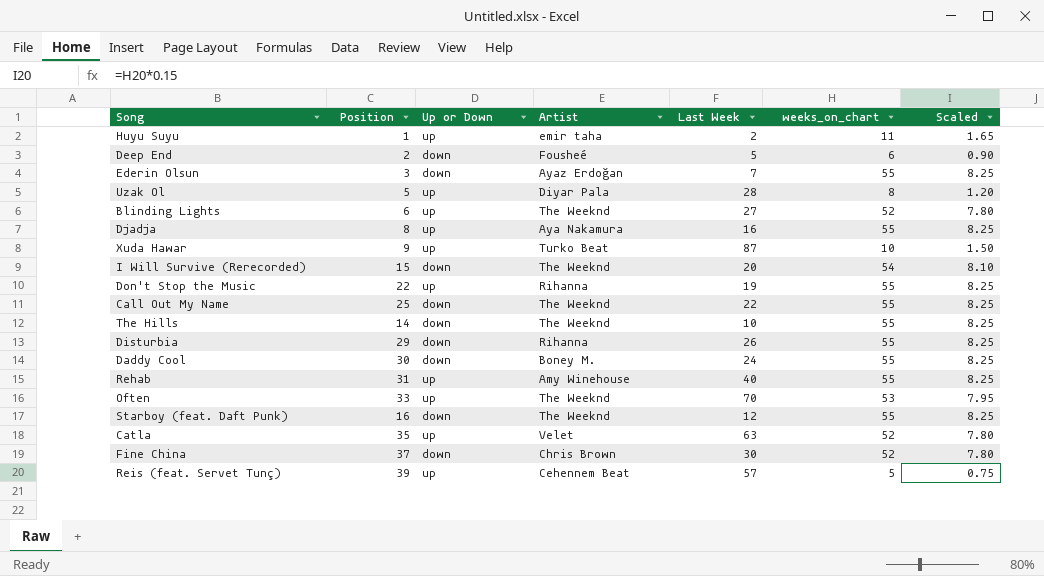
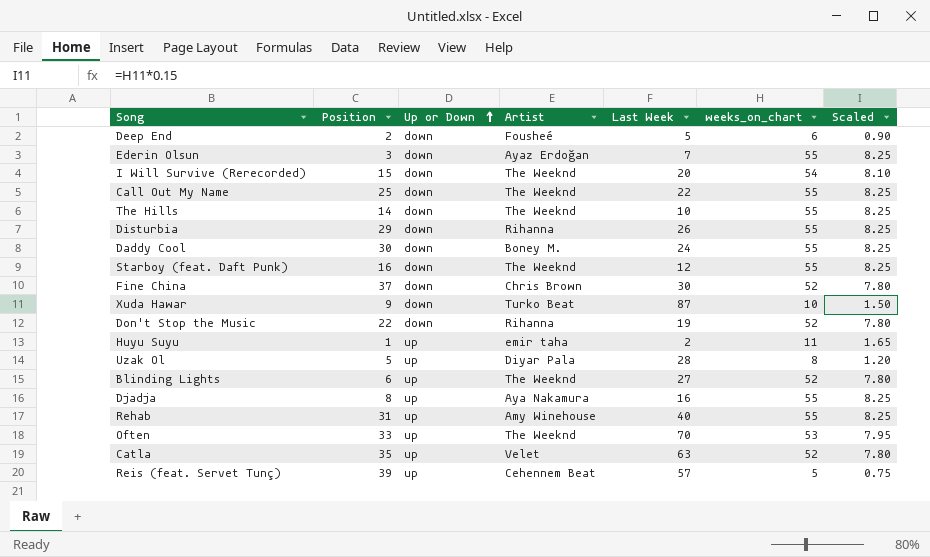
row order: none -> Up or Down ascending
Xuda Hawar | Up or Down: up -> down
Don't Stop the Music | Up or Down: up -> down
Don't Stop the Music | weeks_on_chart: 55 -> 52
Don't Stop the Music | Scaled: 8.25 -> 7.80

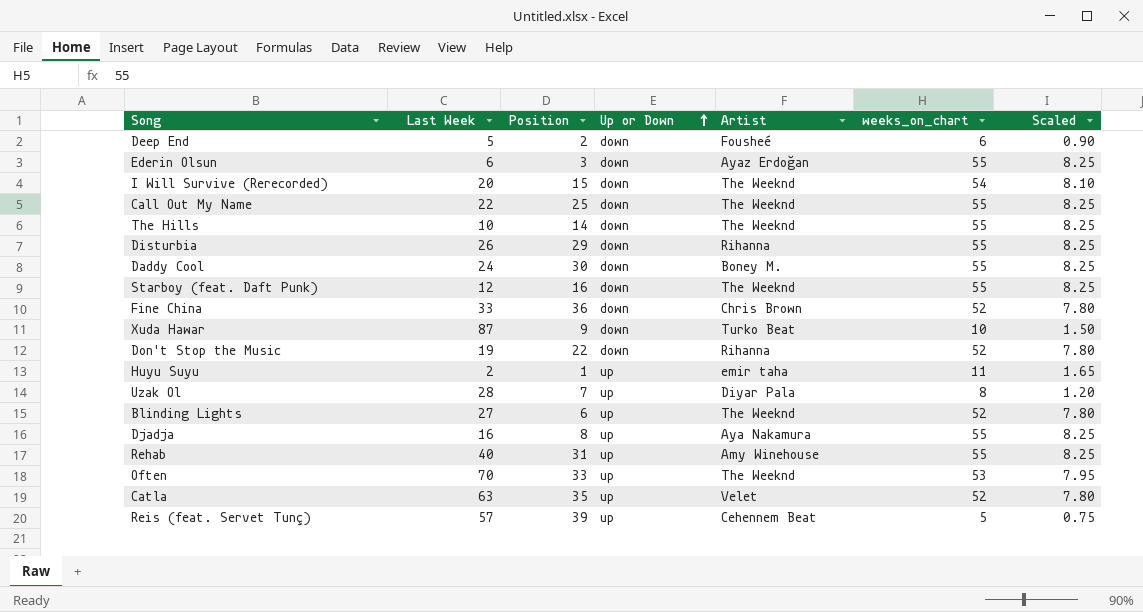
column Last Week | position: 5 -> 2
Ederin Olsun | Last Week: 7 -> 6
Fine China | Last Week: 30 -> 33
Fine China | Position: 37 -> 36
Uzak Ol | Position: 5 -> 7

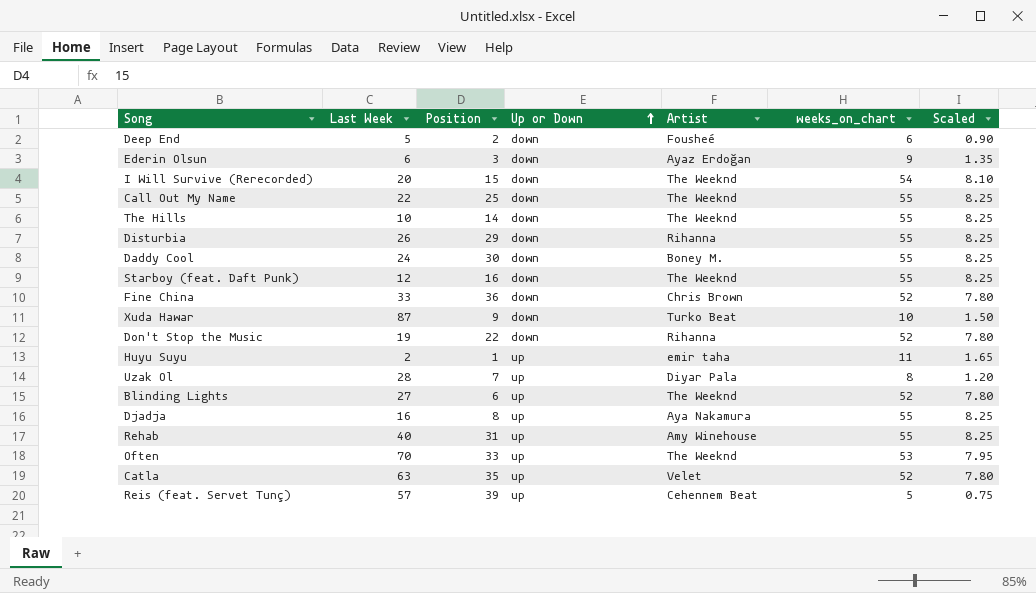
Ederin Olsun | weeks_on_chart: 55 -> 9
Ederin Olsun | Scaled: 8.25 -> 1.35

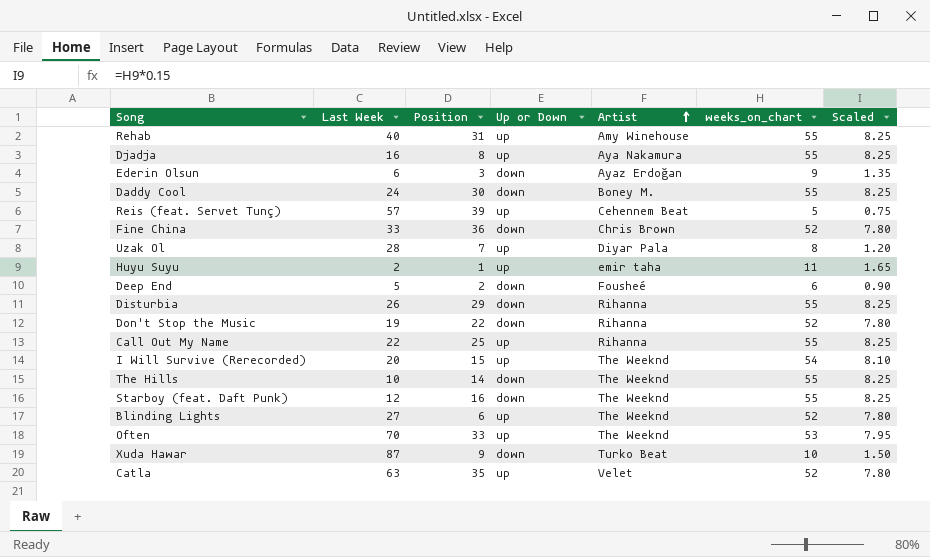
row order: Up or Down ascending -> Artist ascending
Call Out My Name | Up or Down: down -> up
Call Out My Name | Artist: The Weeknd -> Rihanna
I Will Survive (Rerecorded) | Up or Down: down -> up

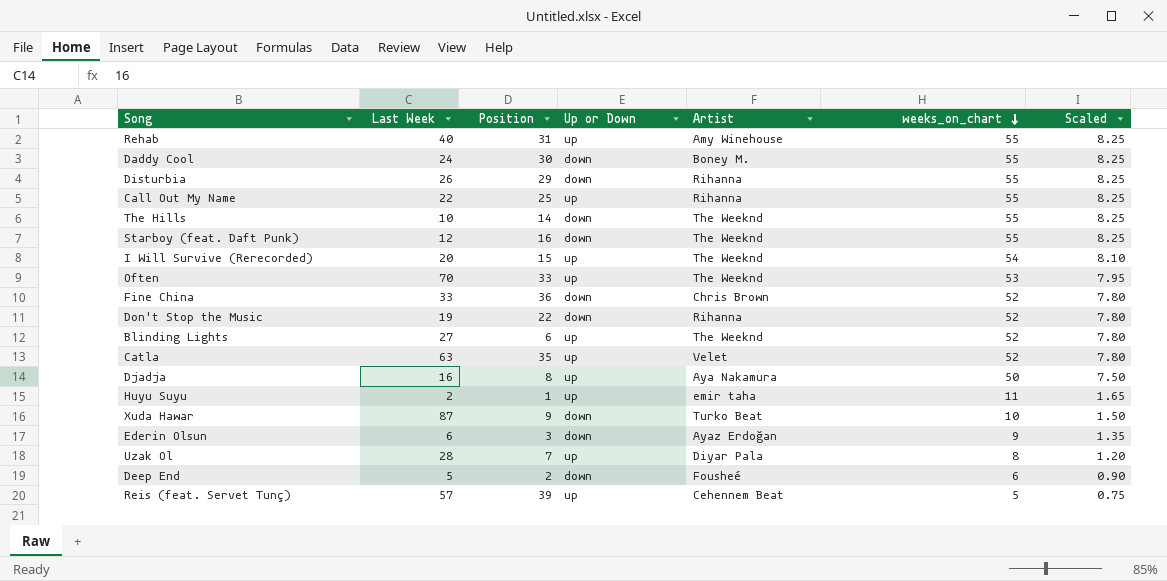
row order: Artist ascending -> weeks_on_chart descending
Djadja | weeks_on_chart: 55 -> 50
Djadja | Scaled: 8.25 -> 7.50

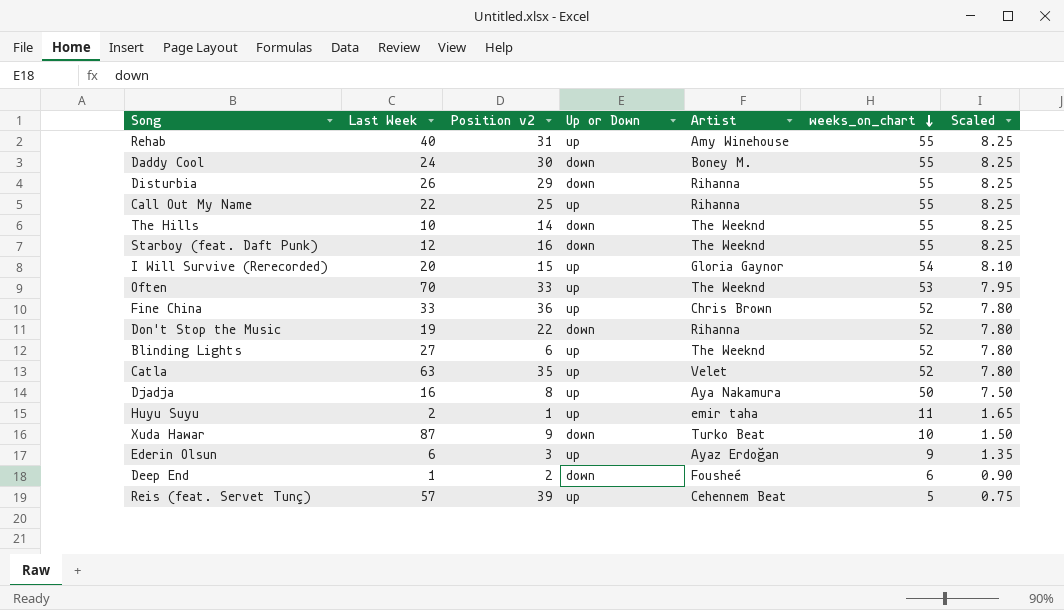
column name: Position -> Position v2
row Uzak Ol: 28 | 7 | up | Diyar Pala | 8 | 1.20 -> none
I Will Survive (Rerecorded) | Artist: The Weeknd -> Gloria Gaynor
Fine China | Up or Down: down -> up
Ederin Olsun | Up or Down: down -> up
Deep End | Last Week: 5 -> 1

